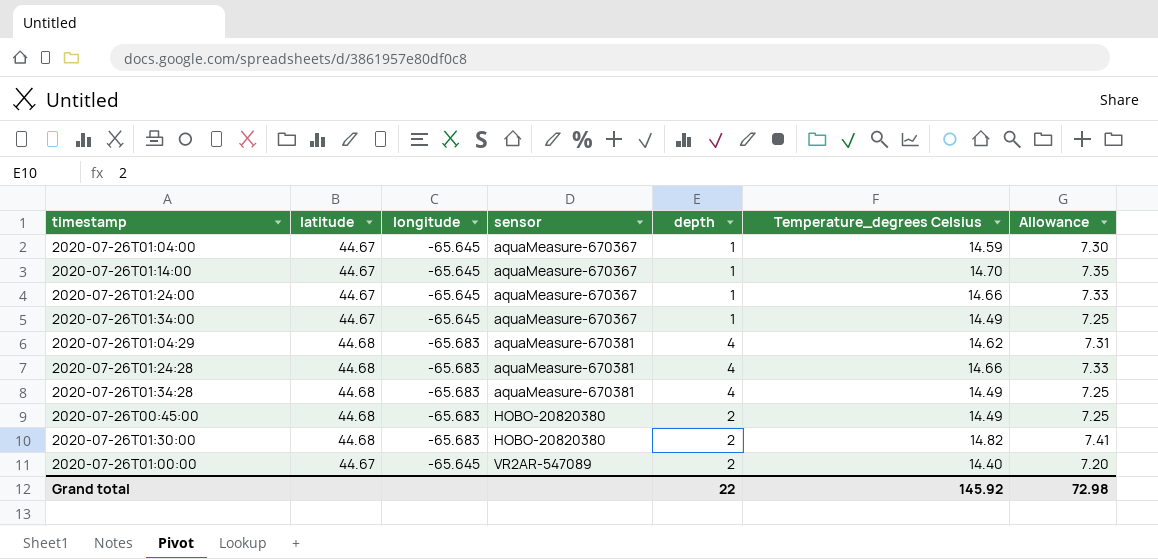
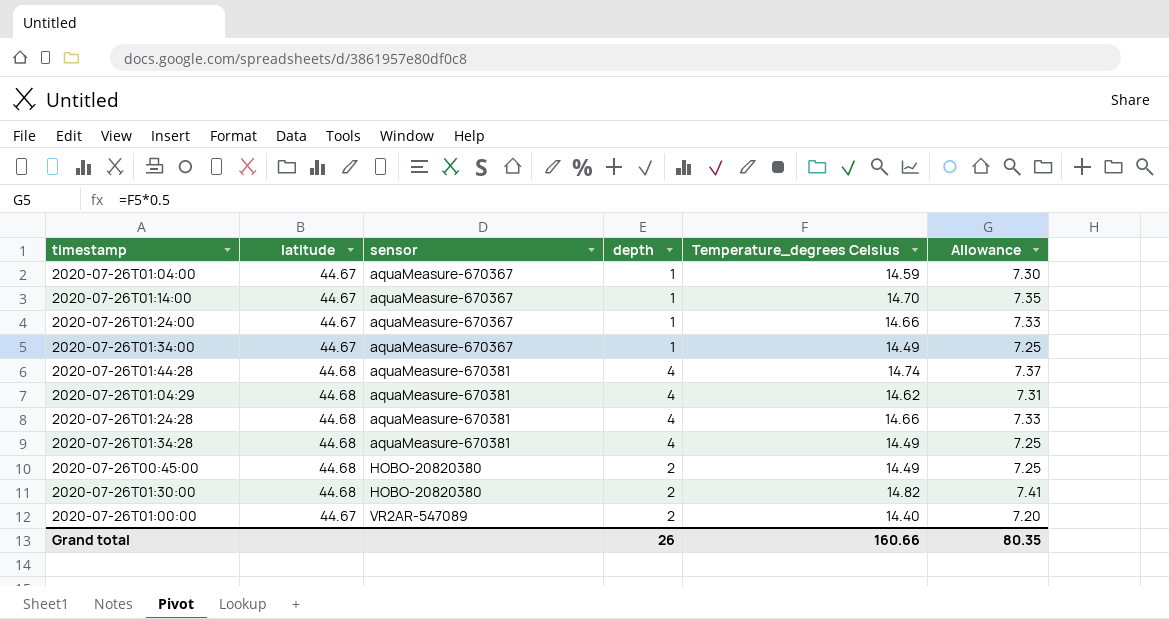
column longitude | position: 3 -> none
row 2020-07-26T01:44:28: none -> 44.68 | aquaMeasure-670381 | 4 | 14.74 | 7.37
Grand total | depth: 22 -> 26
Grand total | Temperature_degrees Celsius: 145.92 -> 160.66
Grand total | Allowance: 72.98 -> 80.35

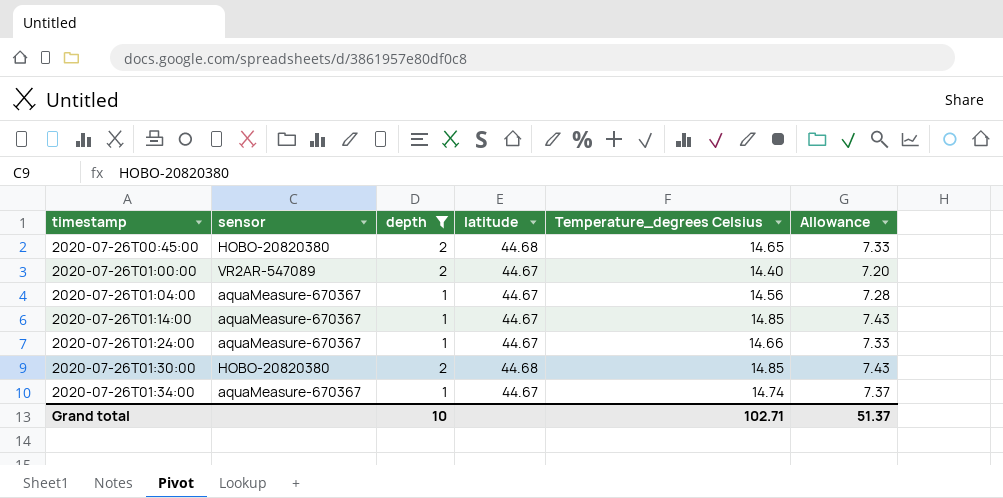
filter: none -> depth != 4
row order: sensor ascending -> timestamp ascending
column latitude | position: 2 -> 4
2020-07-26T00:45:00 | Temperature_degrees Celsius: 14.49 -> 14.65
2020-07-26T00:45:00 | Allowance: 7.25 -> 7.33
2020-07-26T01:04:00 | Temperature_degrees Celsius: 14.59 -> 14.56
2020-07-26T01:04:00 | Allowance: 7.30 -> 7.28
2020-07-26T01:14:00 | Temperature_degrees Celsius: 14.70 -> 14.85
2020-07-26T01:14:00 | Allowance: 7.35 -> 7.43
2020-07-26T01:30:00 | Temperature_degrees Celsius: 14.82 -> 14.85
2020-07-26T01:30:00 | Allowance: 7.41 -> 7.43
2020-07-26T01:34:00 | Temperature_degrees Celsius: 14.49 -> 14.74
2020-07-26T01:34:00 | Allowance: 7.25 -> 7.37
Grand total | depth: 26 -> 10
Grand total | Temperature_degrees Celsius: 160.66 -> 102.71
Grand total | Allowance: 80.35 -> 51.37

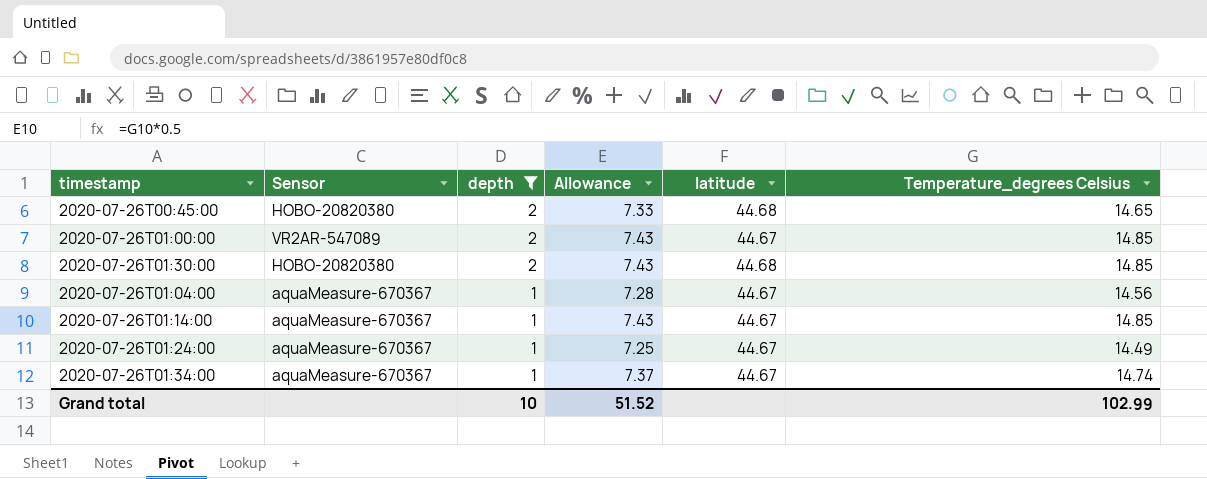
row order: timestamp ascending -> depth descending
column name: sensor -> Sensor
column Allowance | position: 6 -> 4
2020-07-26T01:00:00 | Allowance: 7.20 -> 7.43
2020-07-26T01:00:00 | Temperature_degrees Celsius: 14.40 -> 14.85
2020-07-26T01:24:00 | Allowance: 7.33 -> 7.25
2020-07-26T01:24:00 | Temperature_degrees Celsius: 14.66 -> 14.49
Grand total | Allowance: 51.37 -> 51.52
Grand total | Temperature_degrees Celsius: 102.71 -> 102.99

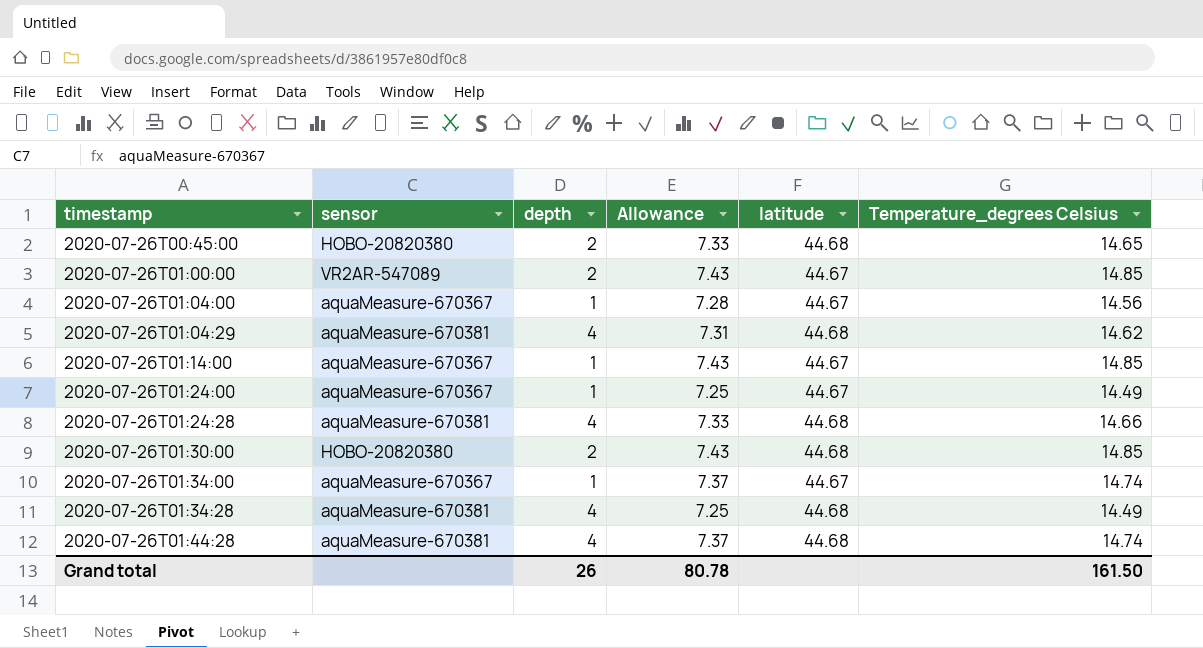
filter: depth != 4 -> none
row order: depth descending -> timestamp ascending
column name: Sensor -> sensor
Grand total | depth: 10 -> 26
Grand total | Allowance: 51.52 -> 80.78
Grand total | Temperature_degrees Celsius: 102.99 -> 161.50

